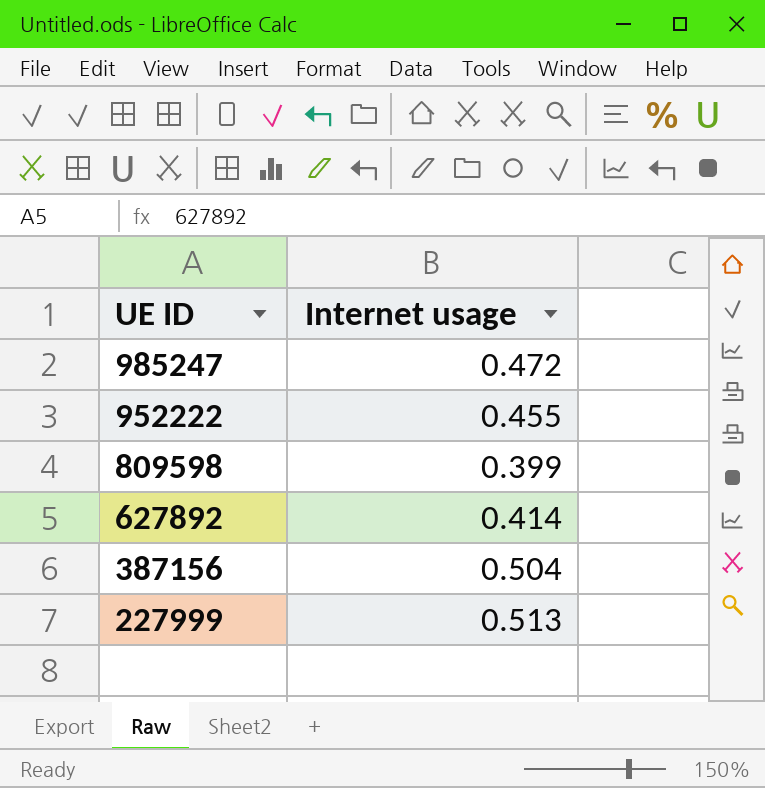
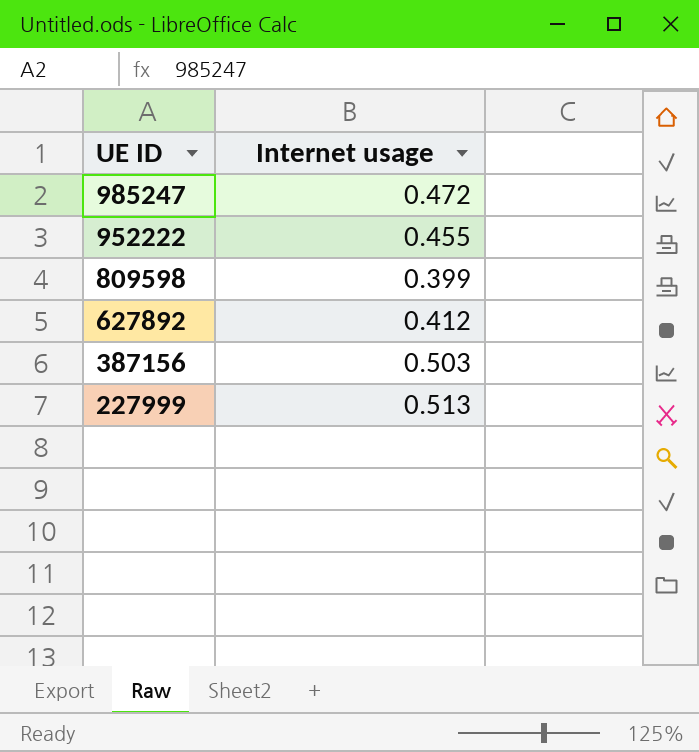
627892 | Internet usage: 0.414 -> 0.412
387156 | Internet usage: 0.504 -> 0.503

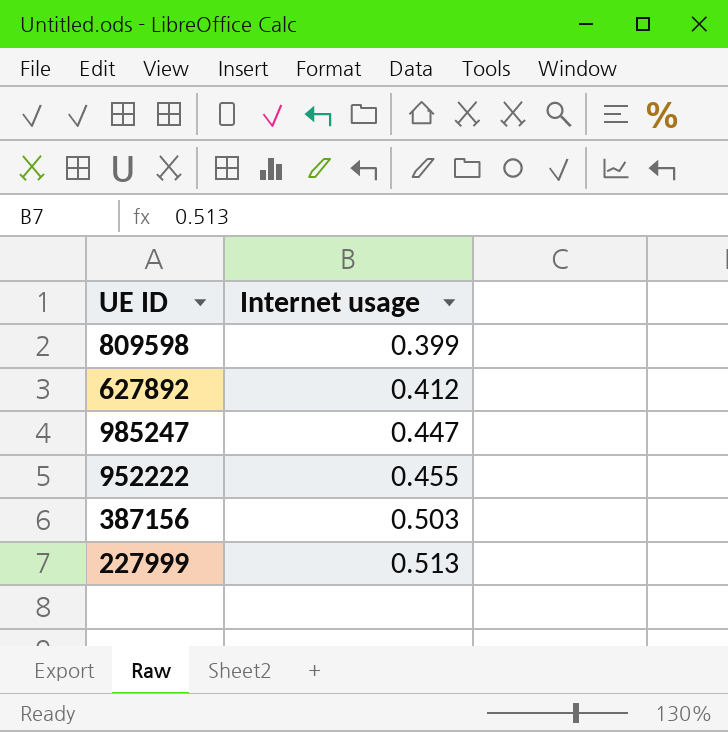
row order: UE ID descending -> Internet usage ascending
985247 | Internet usage: 0.472 -> 0.447

